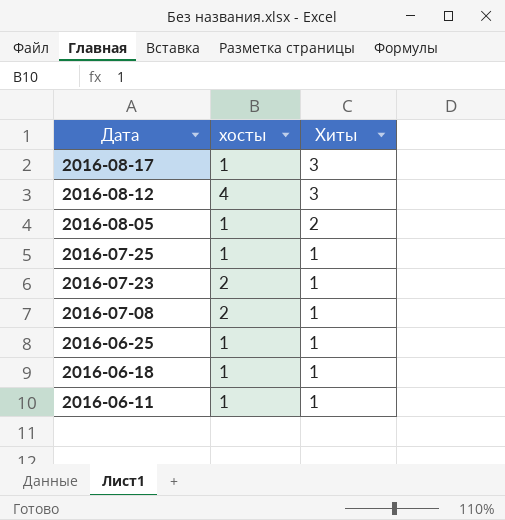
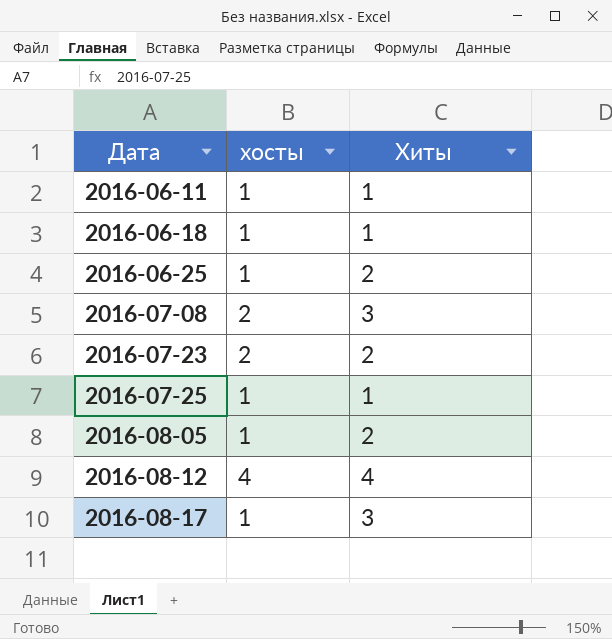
row order: Дата descending -> Дата ascending
2016-06-25 | Хиты: 1 -> 2
2016-07-08 | Хиты: 1 -> 3
2016-07-23 | Хиты: 1 -> 2
2016-08-12 | Хиты: 3 -> 4

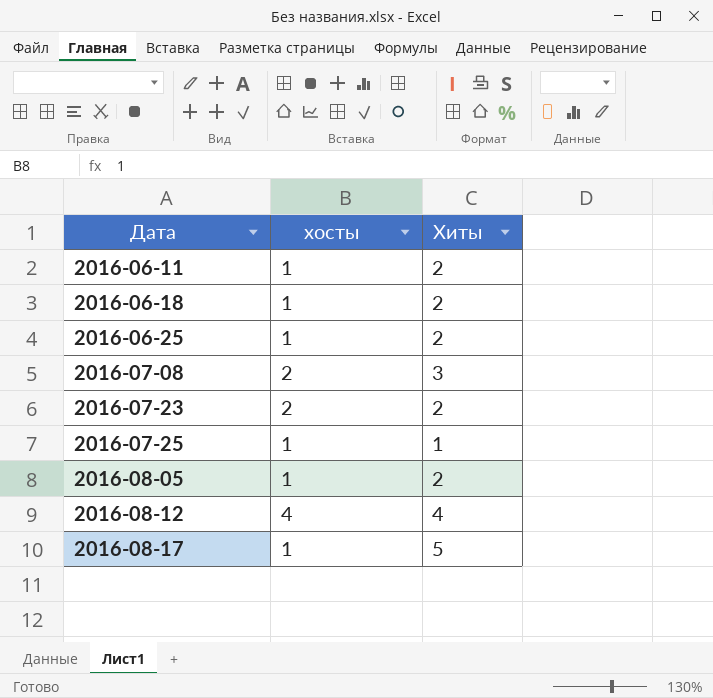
2016-06-11 | Хиты: 1 -> 2
2016-06-18 | Хиты: 1 -> 2
2016-08-17 | Хиты: 3 -> 5

